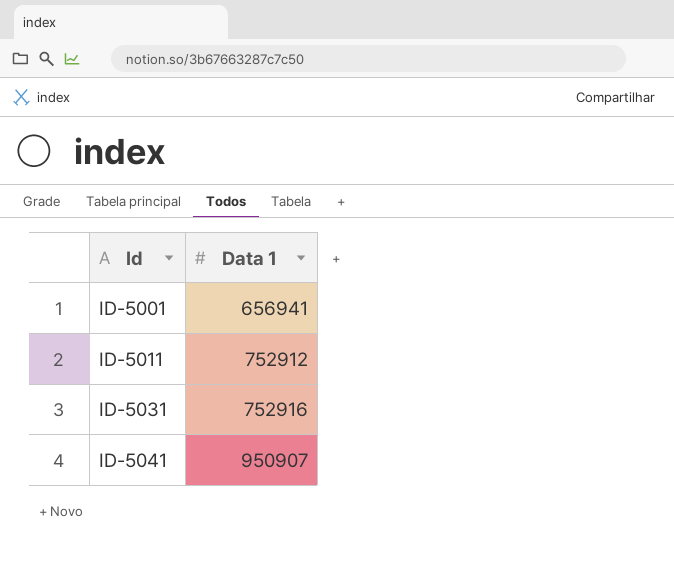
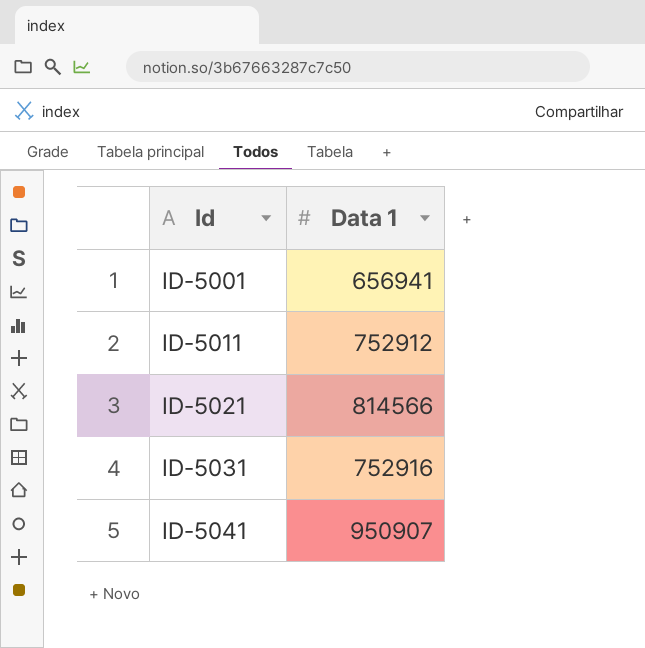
row ID-5021: none -> 814566

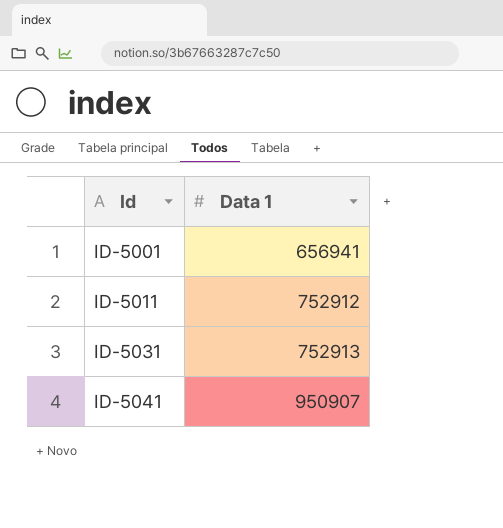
row ID-5021: 814566 -> none
ID-5031 | Data 1: 752916 -> 752913

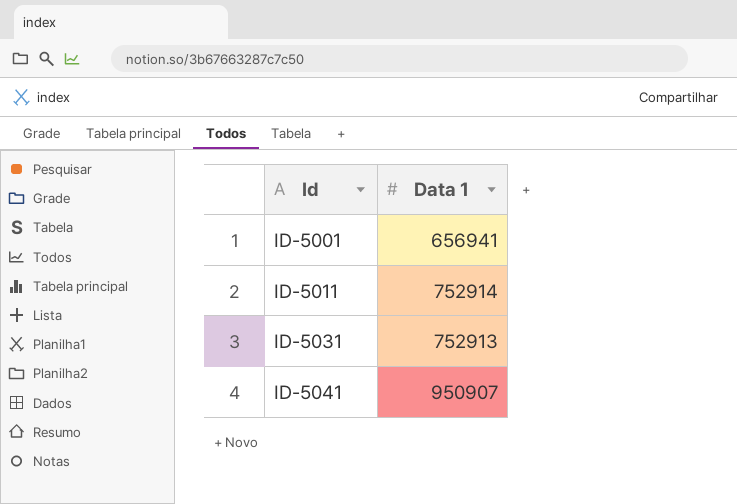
ID-5011 | Data 1: 752912 -> 752914

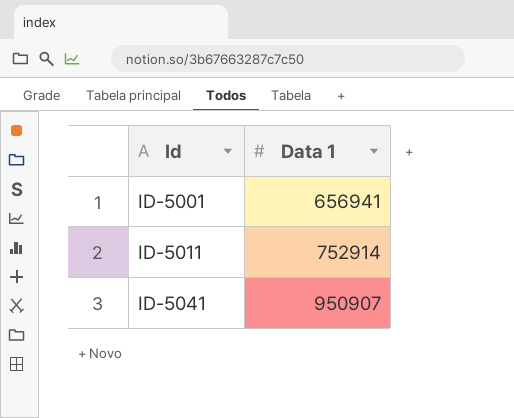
row ID-5031: 752913 -> none

